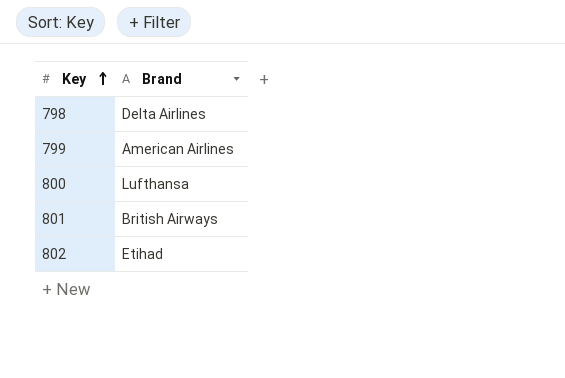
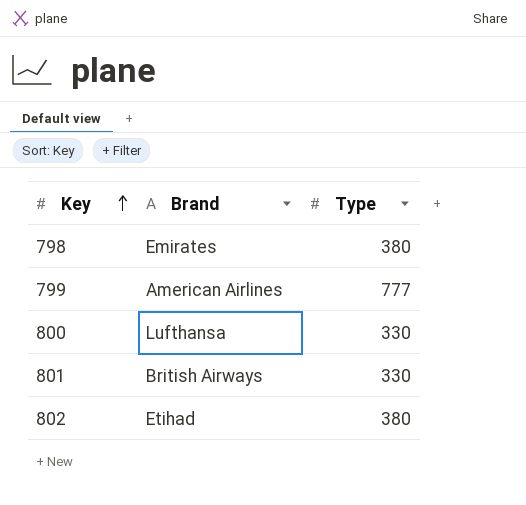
column Type | position: none -> 3
798 | Brand: Delta Airlines -> Emirates

